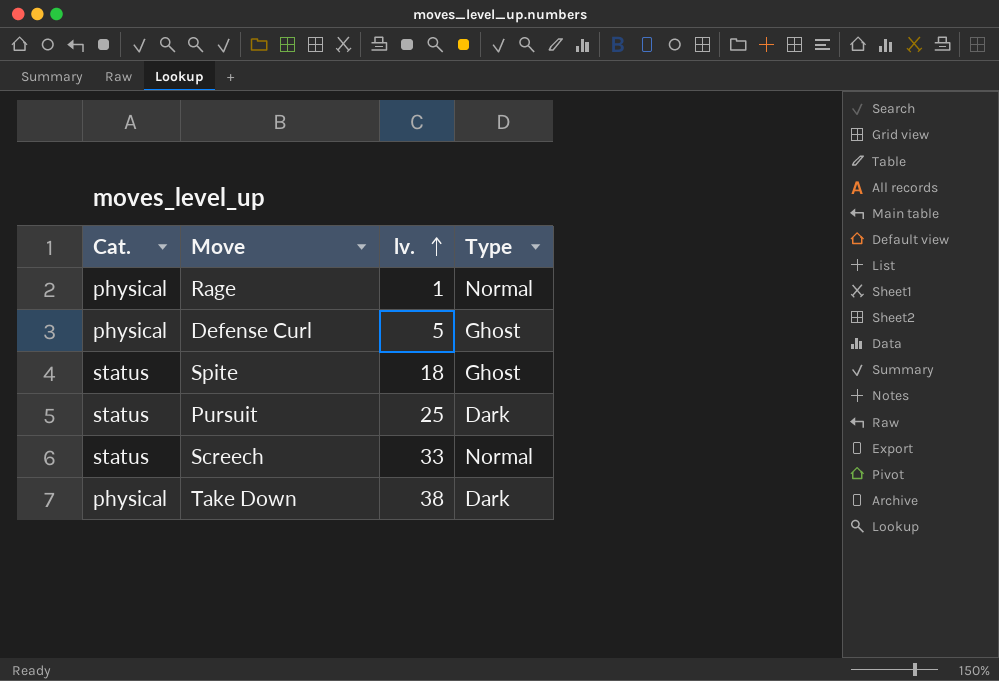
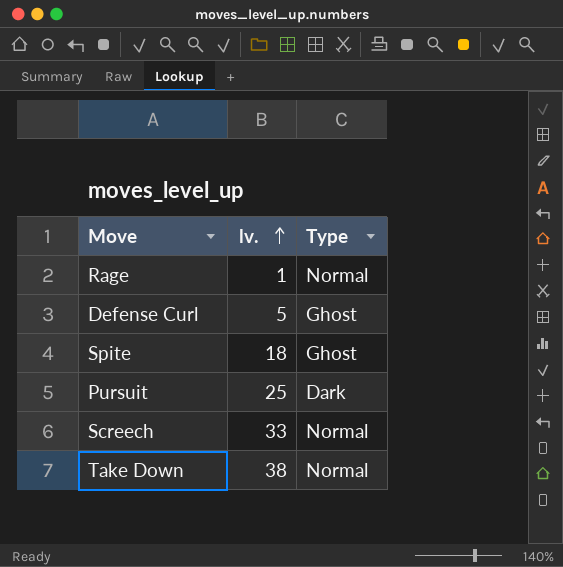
column Cat. | position: 1 -> none
Take Down | Type: Dark -> Normal

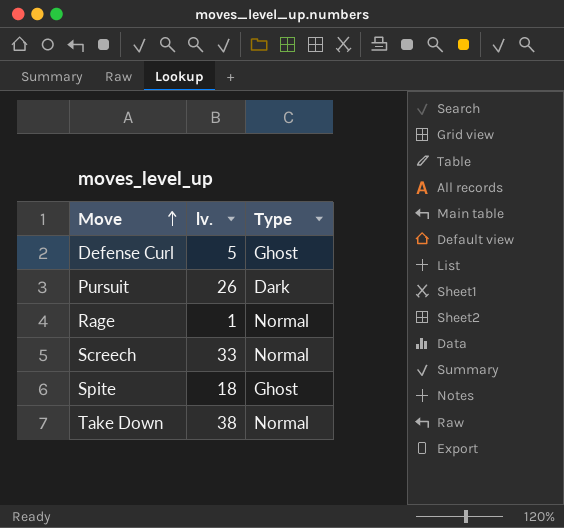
row order: lv. ascending -> Move ascending
Pursuit | lv.: 25 -> 26

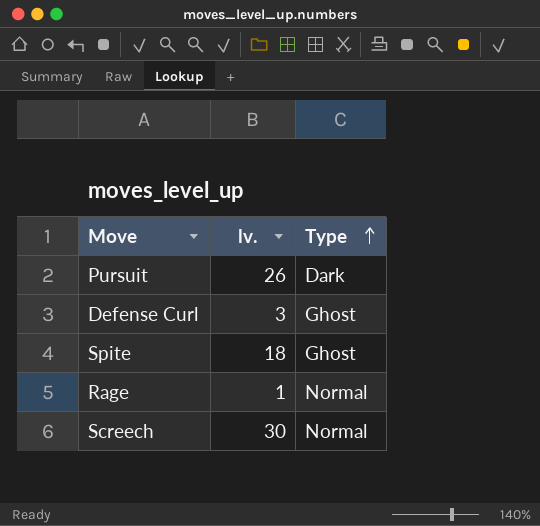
row order: Move ascending -> Type ascending
row Take Down: 38 | Normal -> none
Defense Curl | lv.: 5 -> 3
Screech | lv.: 33 -> 30

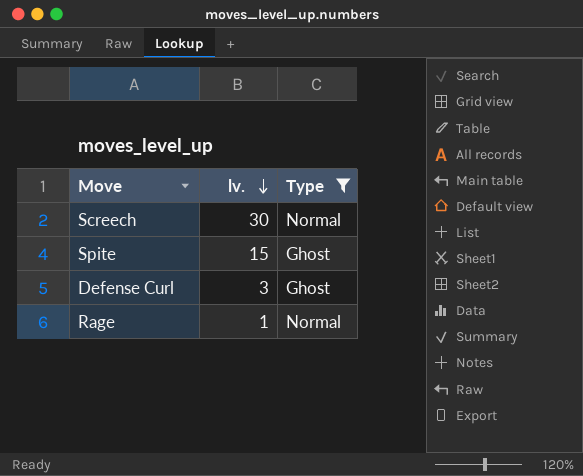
filter: none -> Type != Dark
row order: Type ascending -> lv. descending
Spite | lv.: 18 -> 15

